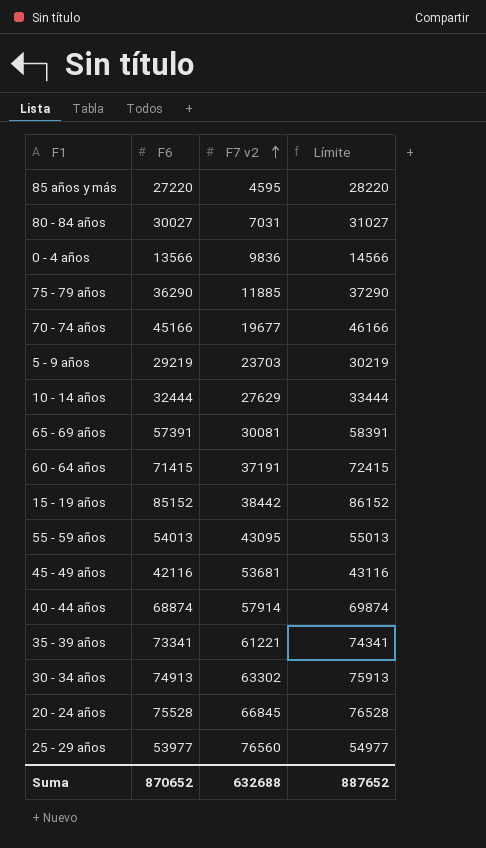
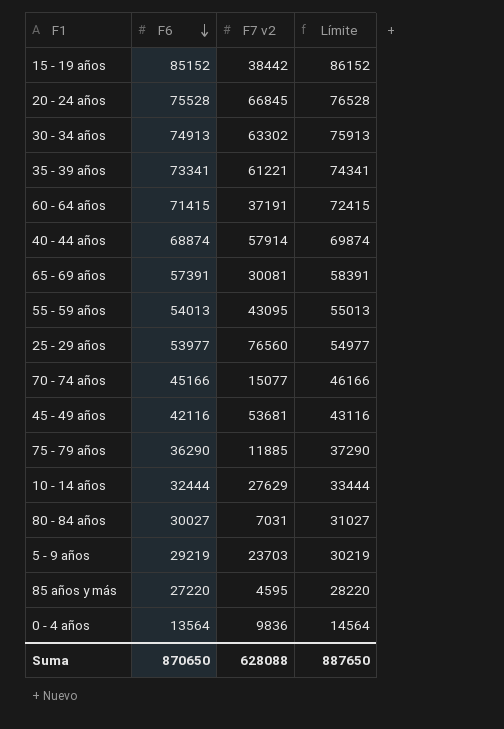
row order: F7 v2 ascending -> F6 descending
70 - 74 años | F7 v2: 19677 -> 15077
0 - 4 años | F6: 13566 -> 13564
0 - 4 años | Límite: 14566 -> 14564
Suma | F6: 870652 -> 870650
Suma | F7 v2: 632688 -> 628088
Suma | Límite: 887652 -> 887650

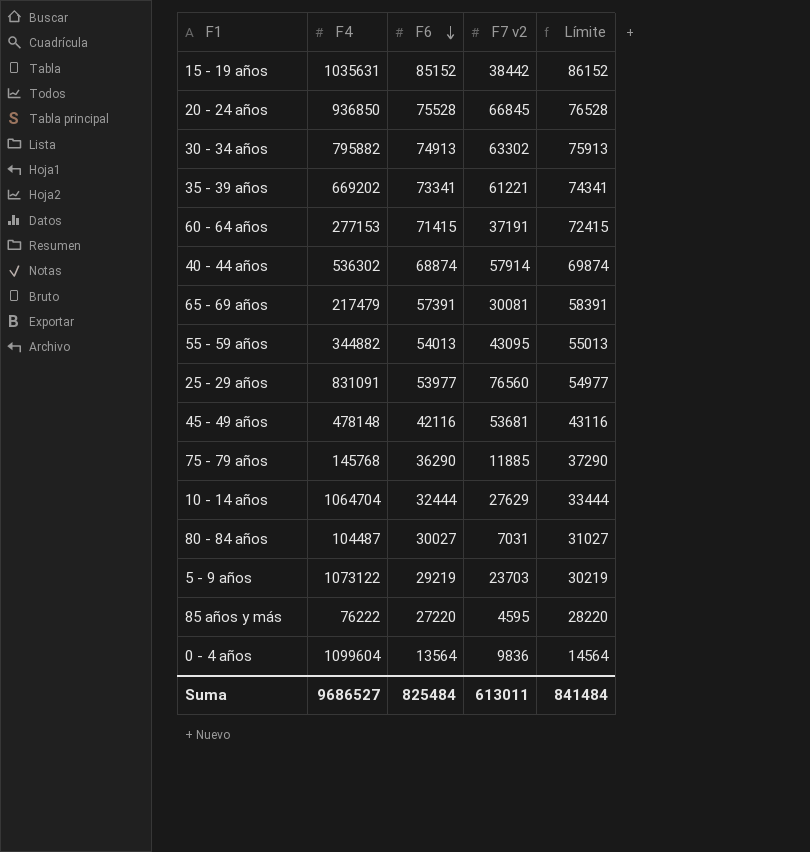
column F4 | position: none -> 2
row 70 - 74 años: 45166 | 15077 | 46166 -> none
Suma | F6: 870650 -> 825484
Suma | F7 v2: 628088 -> 613011
Suma | Límite: 887650 -> 841484

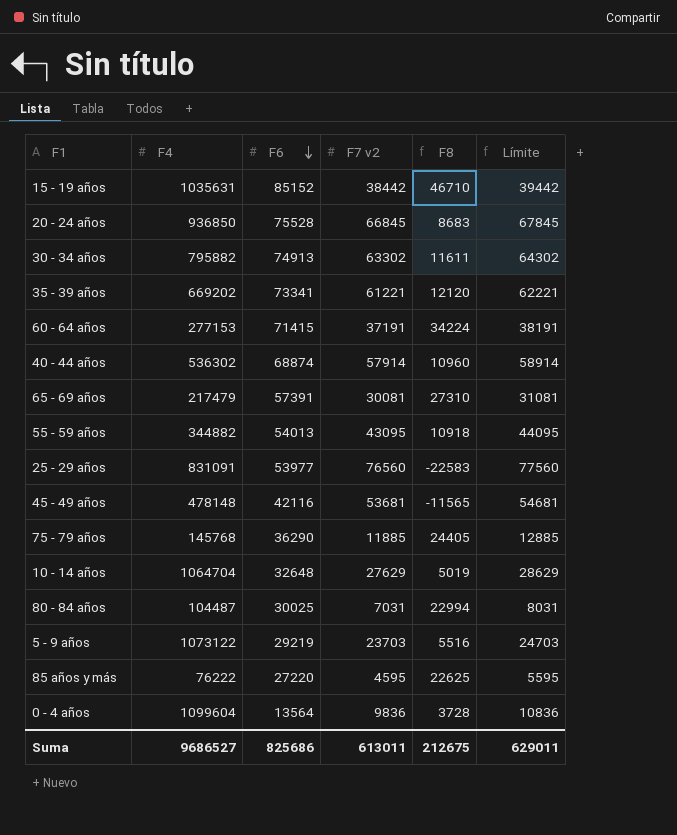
column F8 | formula: none -> [F6] - [F7 v2]
column Límite | formula: [F6] + 1000 -> [F7 v2] + 1000
10 - 14 años | F6: 32444 -> 32648
80 - 84 años | F6: 30027 -> 30025
Suma | F6: 825484 -> 825686
Suma | Límite: 841484 -> 629011

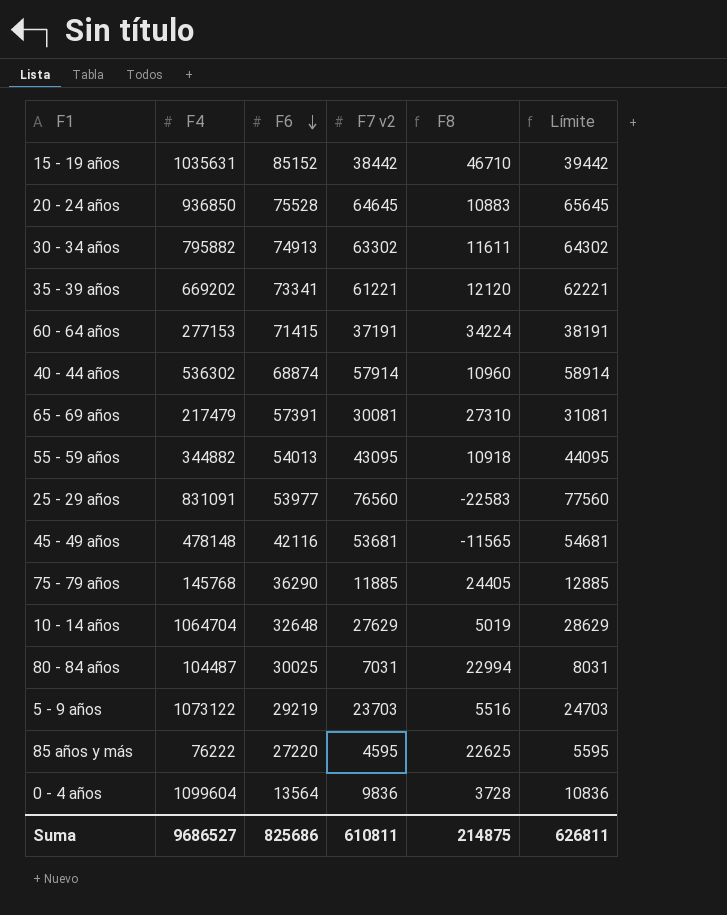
20 - 24 años | F7 v2: 66845 -> 64645
20 - 24 años | F8: 8683 -> 10883
20 - 24 años | Límite: 67845 -> 65645
Suma | F7 v2: 613011 -> 610811
Suma | F8: 212675 -> 214875
Suma | Límite: 629011 -> 626811

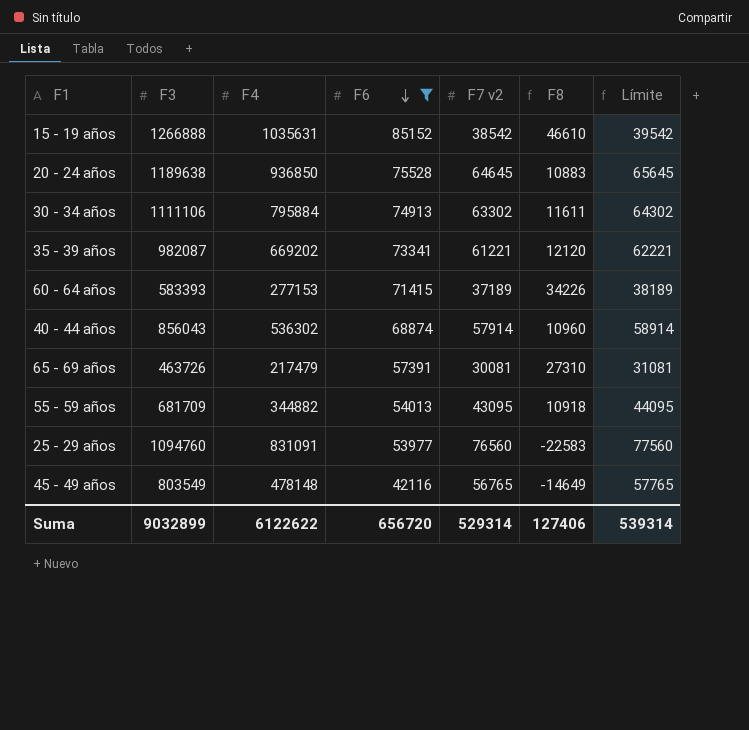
filter: none -> F6 >= 42116
column F3 | position: none -> 2
15 - 19 años | F7 v2: 38442 -> 38542
15 - 19 años | F8: 46710 -> 46610
15 - 19 años | Límite: 39442 -> 39542
30 - 34 años | F4: 795882 -> 795884
60 - 64 años | F7 v2: 37191 -> 37189
60 - 64 años | F8: 34224 -> 34226
60 - 64 años | Límite: 38191 -> 38189
45 - 49 años | F7 v2: 53681 -> 56765
45 - 49 años | F8: -11565 -> -14649
45 - 49 años | Límite: 54681 -> 57765
Suma | F4: 9686527 -> 6122622
Suma | F6: 825686 -> 656720
Suma | F7 v2: 610811 -> 529314
Suma | F8: 214875 -> 127406
Suma | Límite: 626811 -> 539314

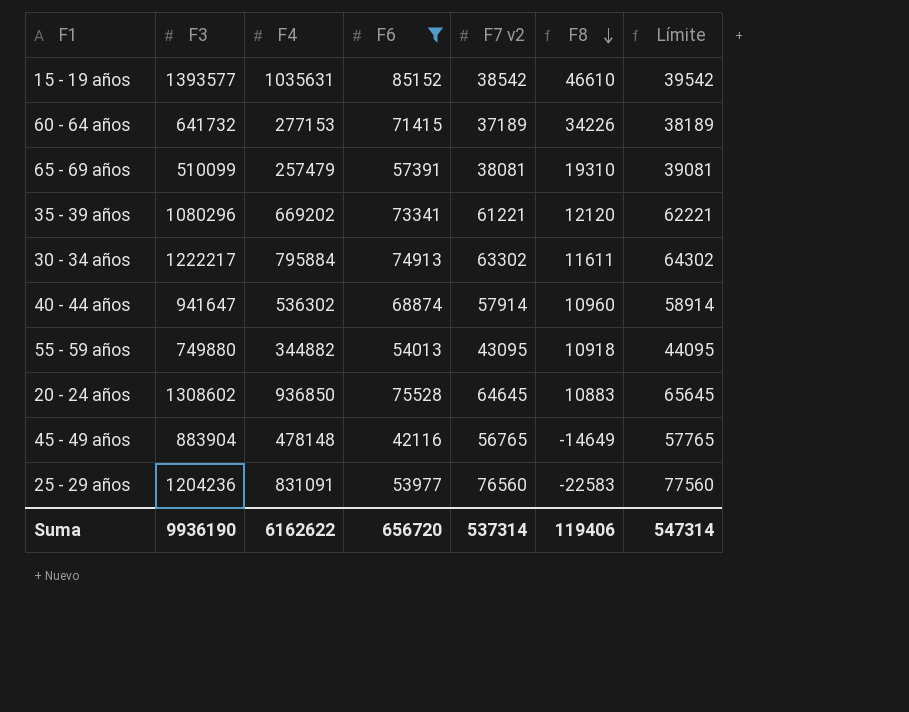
row order: F6 descending -> F8 descending
15 - 19 años | F3: 1266888 -> 1393577
60 - 64 años | F3: 583393 -> 641732
65 - 69 años | F3: 463726 -> 510099
65 - 69 años | F4: 217479 -> 257479
65 - 69 años | F7 v2: 30081 -> 38081
65 - 69 años | F8: 27310 -> 19310
65 - 69 años | Límite: 31081 -> 39081
35 - 39 años | F3: 982087 -> 1080296
30 - 34 años | F3: 1111106 -> 1222217
40 - 44 años | F3: 856043 -> 941647
55 - 59 años | F3: 681709 -> 749880
20 - 24 años | F3: 1189638 -> 1308602
45 - 49 años | F3: 803549 -> 883904
25 - 29 años | F3: 1094760 -> 1204236
Suma | F3: 9032899 -> 9936190
Suma | F4: 6122622 -> 6162622
Suma | F7 v2: 529314 -> 537314
Suma | F8: 127406 -> 119406
Suma | Límite: 539314 -> 547314

